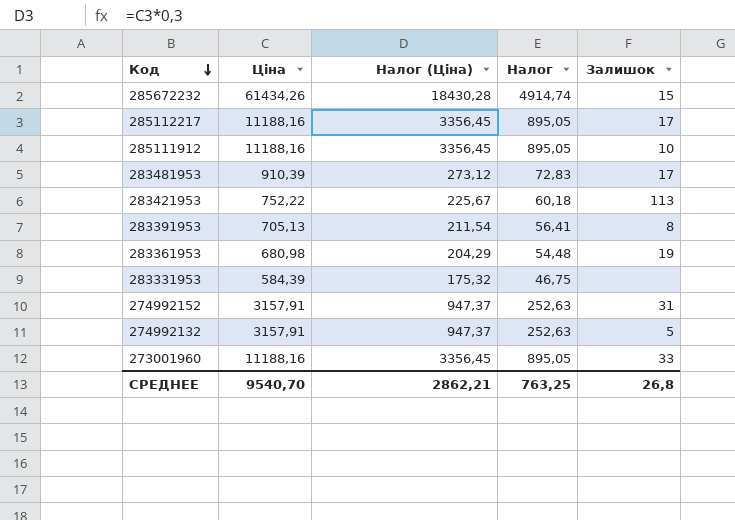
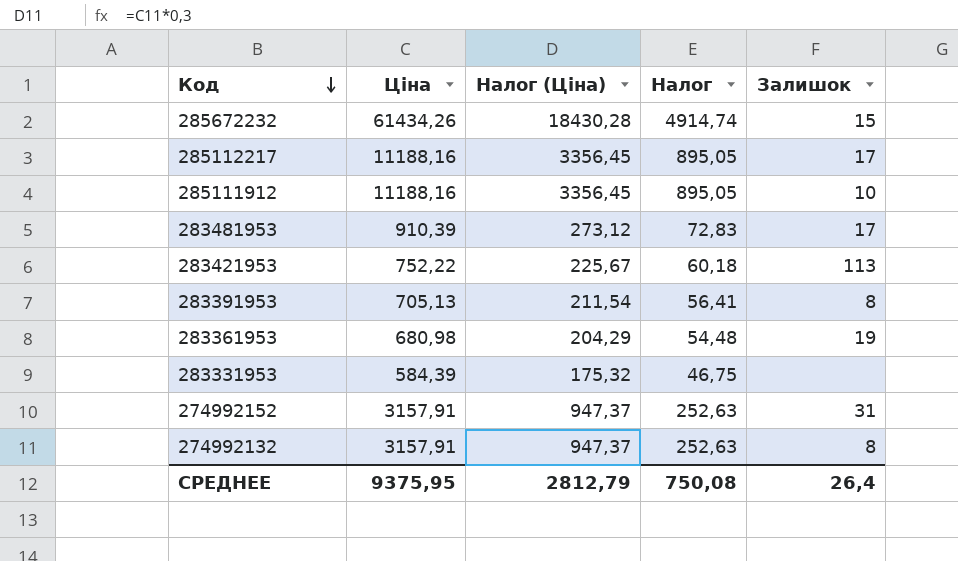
row 273001960: 11188,16 | 3356,45 | 895,05 | 33 -> none
274992132 | Залишок: 5 -> 8
СРЕДНЕЕ | Ціна: 9540,70 -> 9375,95
СРЕДНЕЕ | Налог (Ціна): 2862,21 -> 2812,79
СРЕДНЕЕ | Налог: 763,25 -> 750,08
СРЕДНЕЕ | Залишок: 26,8 -> 26,4

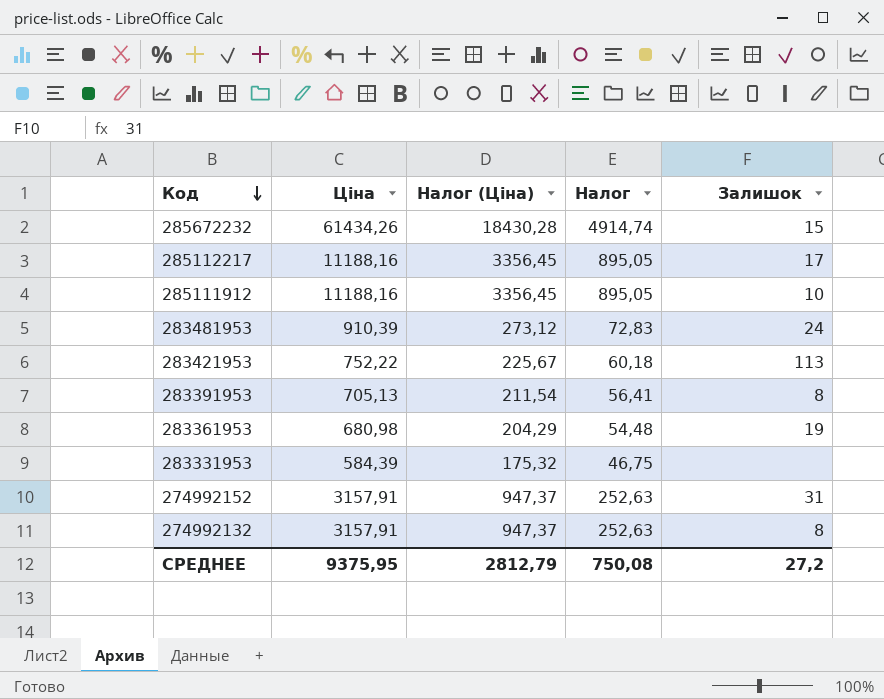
283481953 | Залишок: 17 -> 24
СРЕДНЕЕ | Залишок: 26,4 -> 27,2

